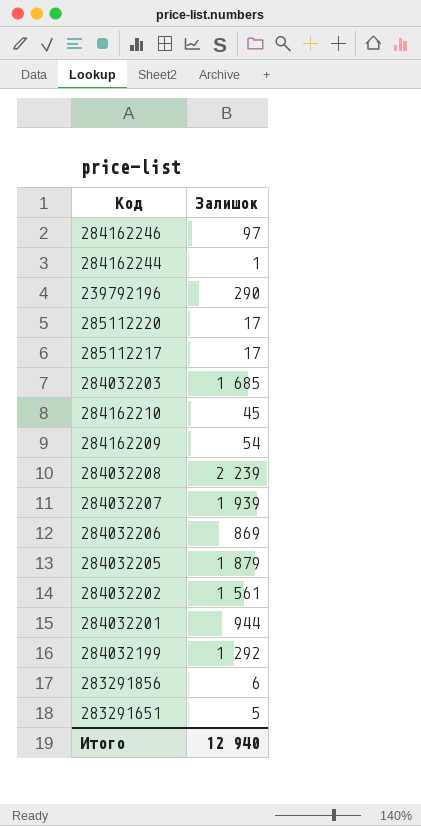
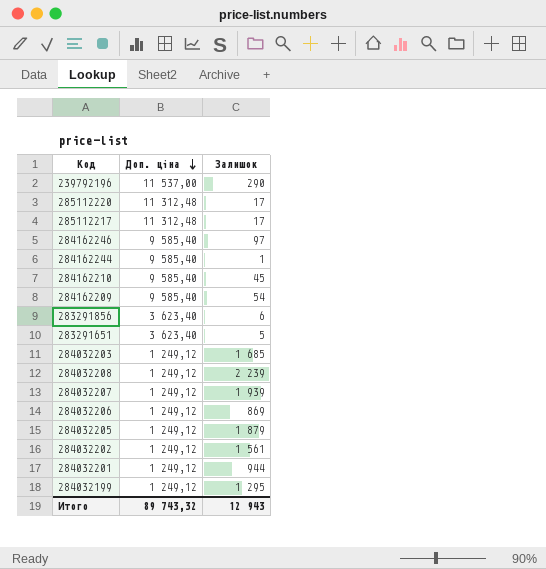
row order: none -> Доп. ціна descending
column Доп. ціна | position: none -> 2
284032199 | Залишок: 1 292 -> 1 295
Итого | Залишок: 12 940 -> 12 943

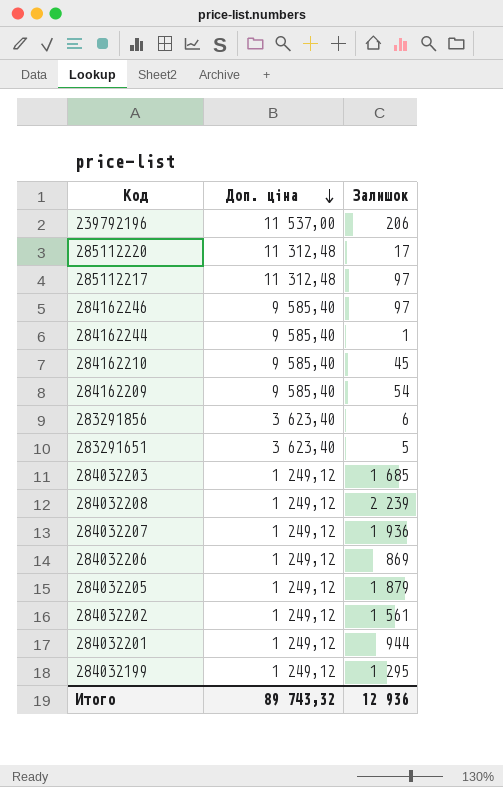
239792196 | Залишок: 290 -> 206
285112217 | Залишок: 17 -> 97
284032207 | Залишок: 1 939 -> 1 936
Итого | Залишок: 12 943 -> 12 936

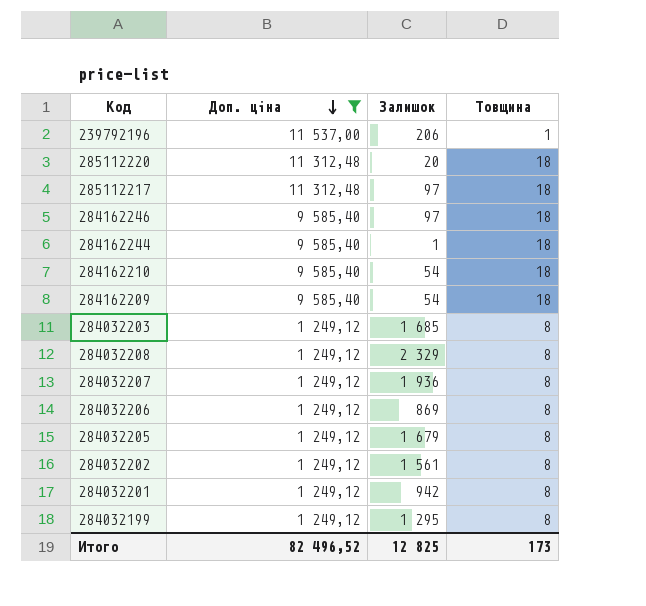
filter: none -> Доп. ціна != 3 623,40
column Товщина | position: none -> 4
285112220 | Залишок: 17 -> 20
284162210 | Залишок: 45 -> 54
284032208 | Залишок: 2 239 -> 2 329
284032205 | Залишок: 1 879 -> 1 679
284032201 | Залишок: 944 -> 942
Итого | Доп. ціна: 89 743,32 -> 82 496,52
Итого | Залишок: 12 936 -> 12 825

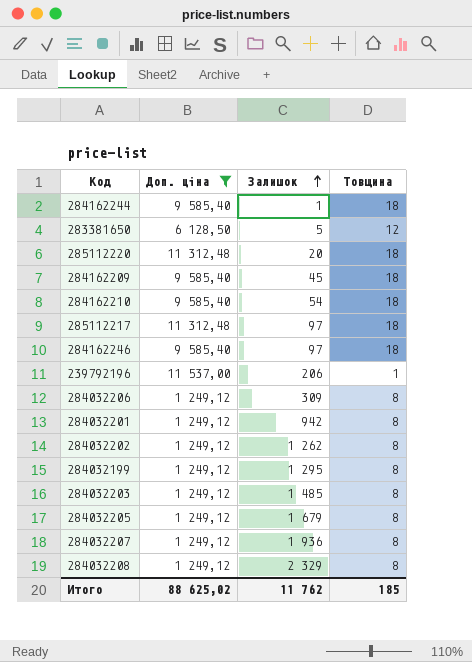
row order: Доп. ціна descending -> Залишок ascending
row 283381650: none -> 6 128,50 | 5 | 12
284162209 | Залишок: 54 -> 45
284032206 | Залишок: 869 -> 309
284032202 | Залишок: 1 561 -> 1 262
284032203 | Залишок: 1 685 -> 1 485
Итого | Доп. ціна: 82 496,52 -> 88 625,02
Итого | Залишок: 12 825 -> 11 762
Итого | Товщина: 173 -> 185

